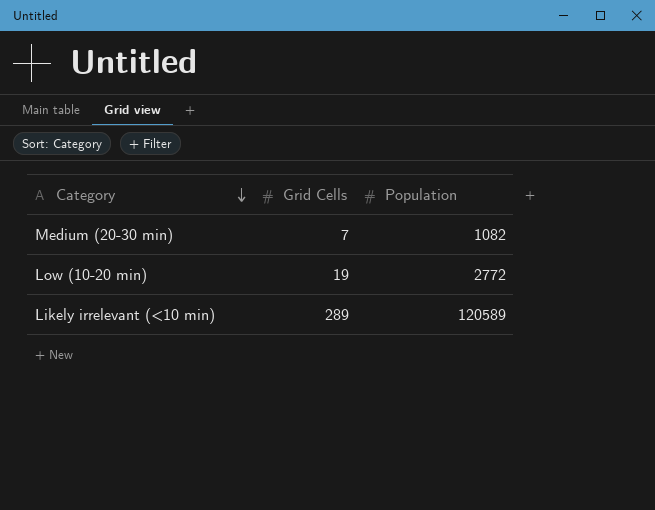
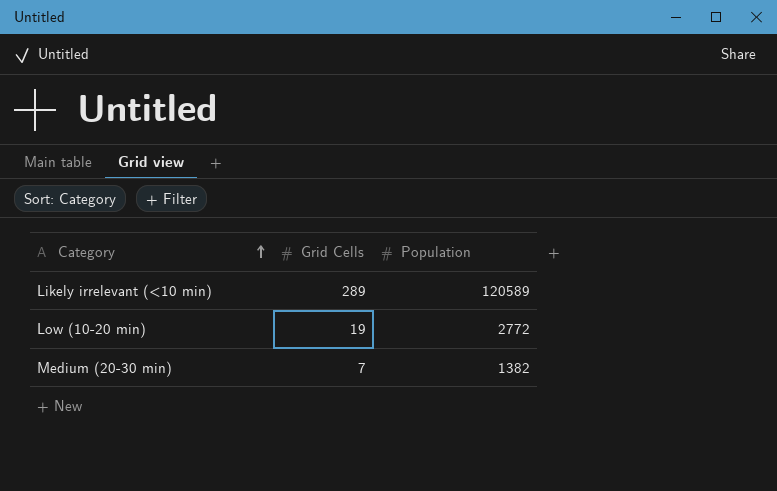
row order: Category descending -> Category ascending
Medium (20-30 min) | Population: 1082 -> 1382

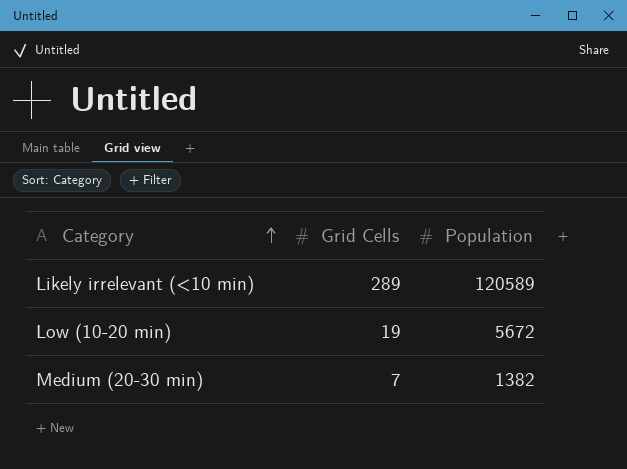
Low (10-20 min) | Population: 2772 -> 5672

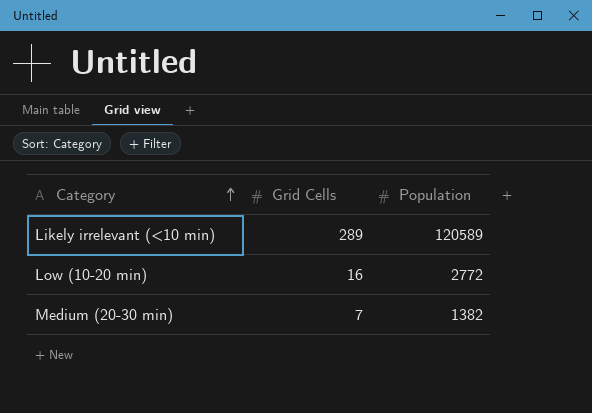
Low (10-20 min) | Grid Cells: 19 -> 16
Low (10-20 min) | Population: 5672 -> 2772

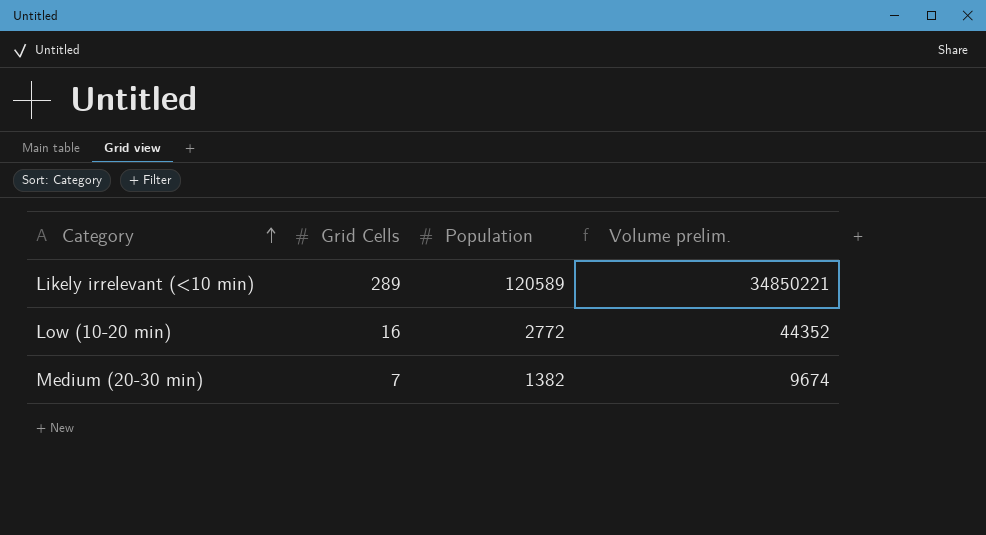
column Volume prelim. | formula: none -> [Grid Cells] * [Population]

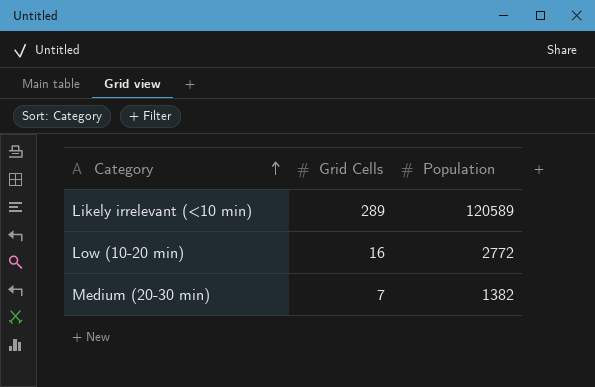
column Volume prelim. | formula: [Grid Cells] * [Population] -> none

